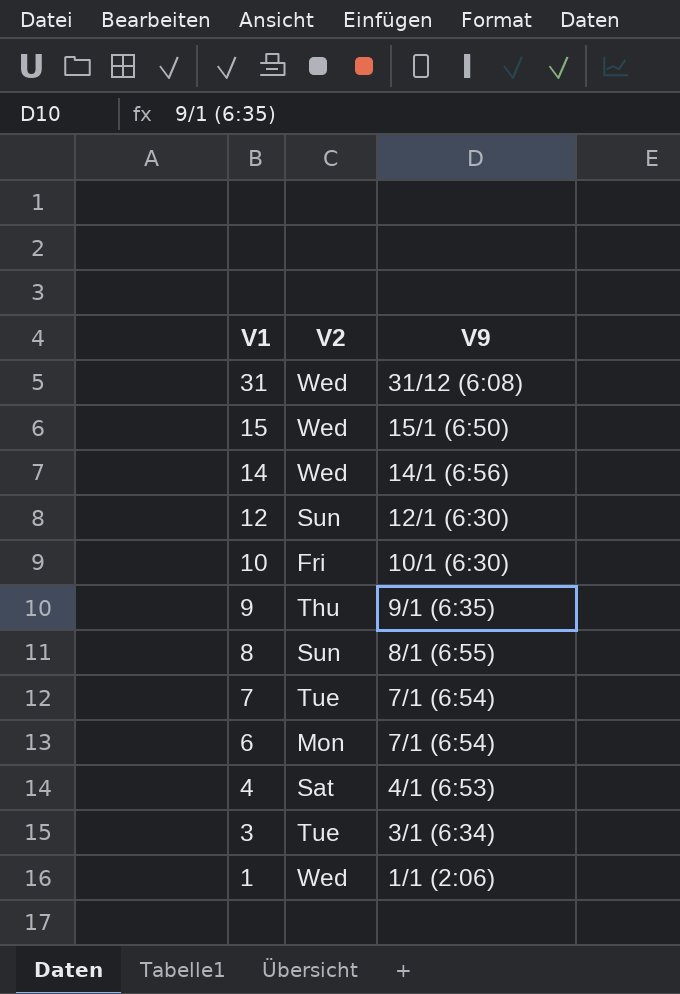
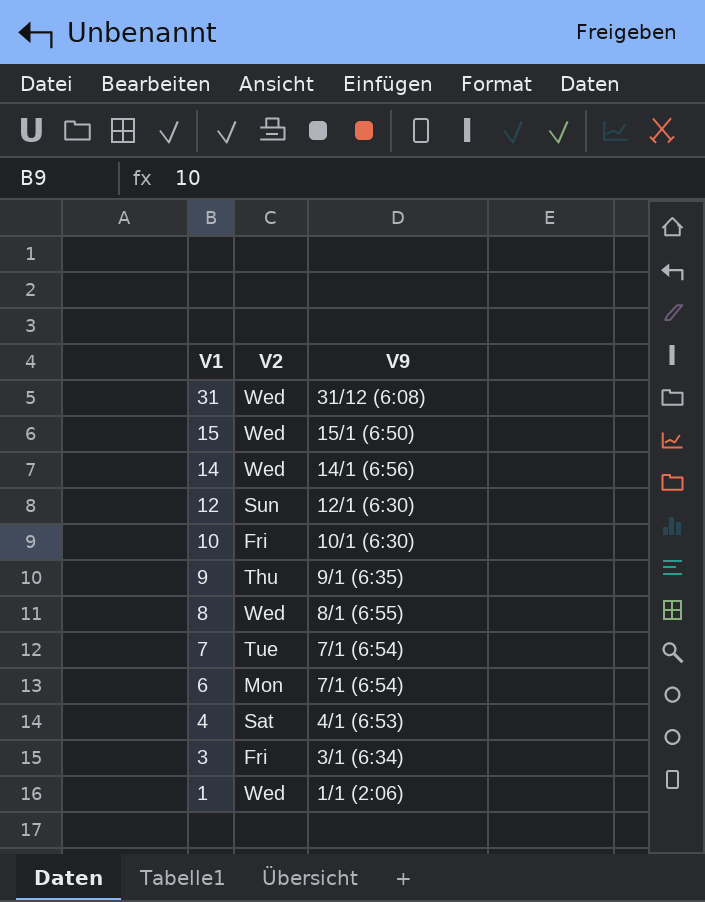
8 | V2: Sun -> Wed
3 | V2: Tue -> Fri

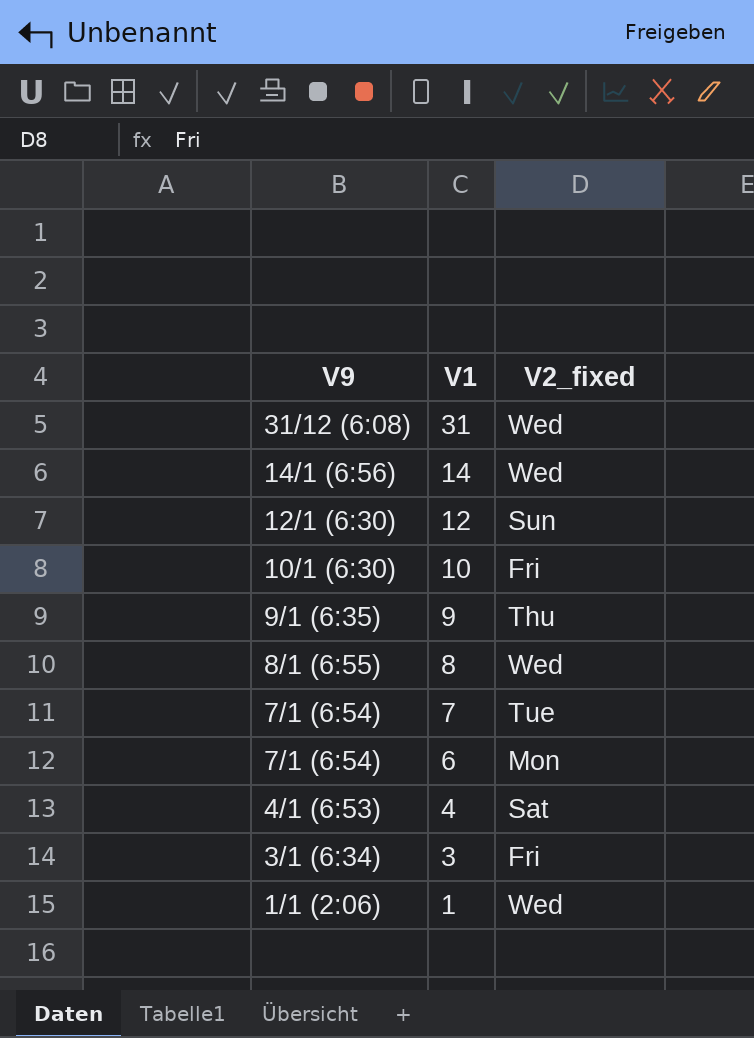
column V9 | position: 3 -> 1
column name: V2 -> V2_fixed
row 15: Wed | 15/1 (6:50) -> none

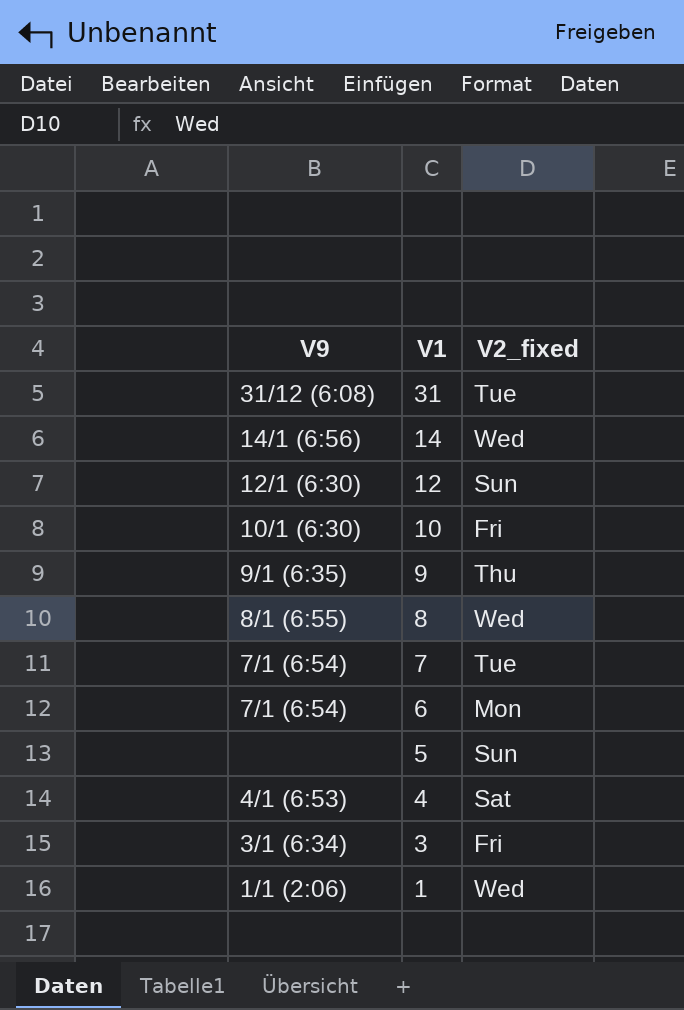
31 | V2_fixed: Wed -> Tue
row 5: none -> none | Sun

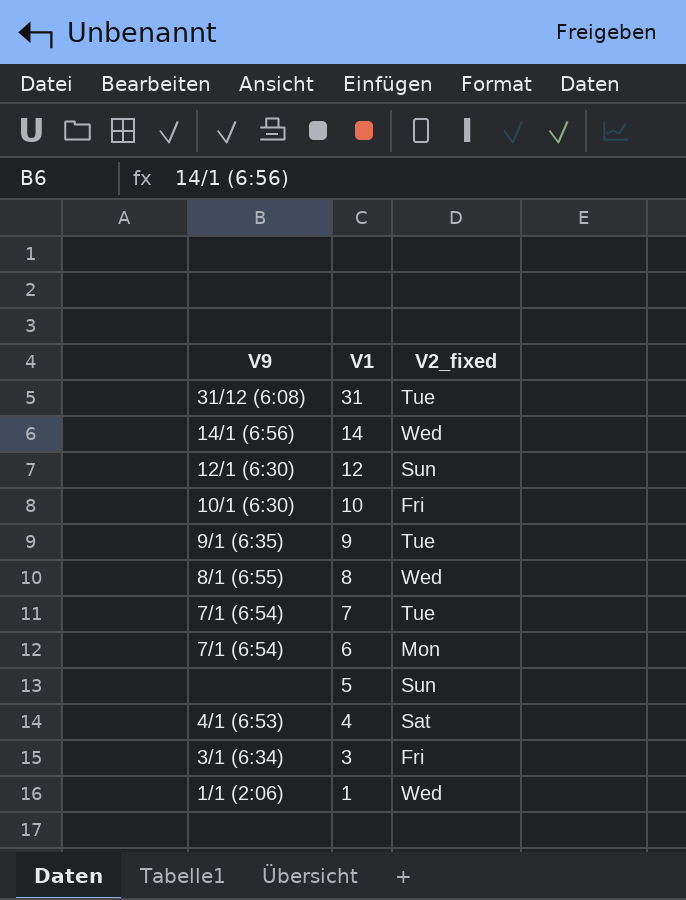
9 | V2_fixed: Thu -> Tue

